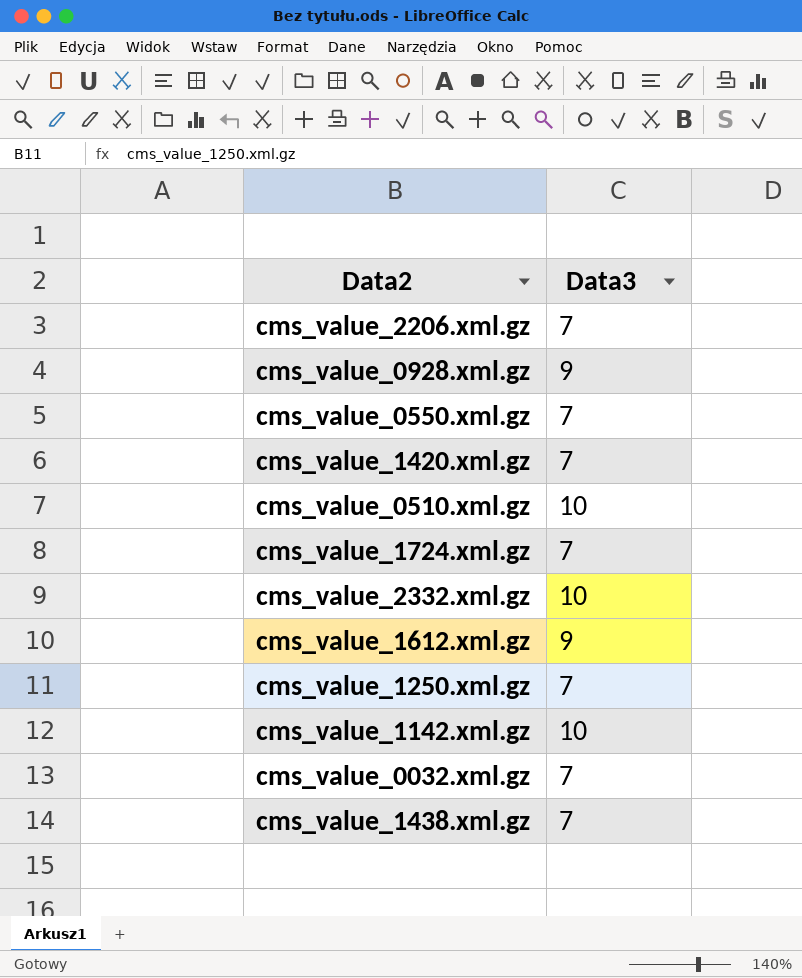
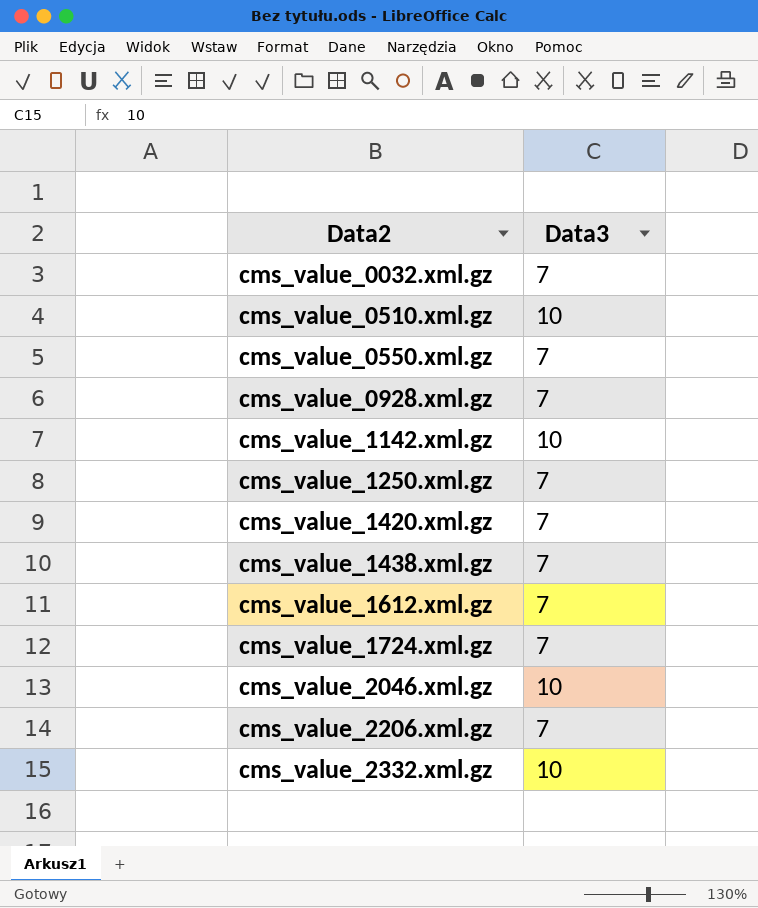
row order: none -> Data2 ascending
cms_value_0928.xml.gz | Data3: 9 -> 7
cms_value_1612.xml.gz | Data3: 9 -> 7
row cms_value_2046.xml.gz: none -> 10

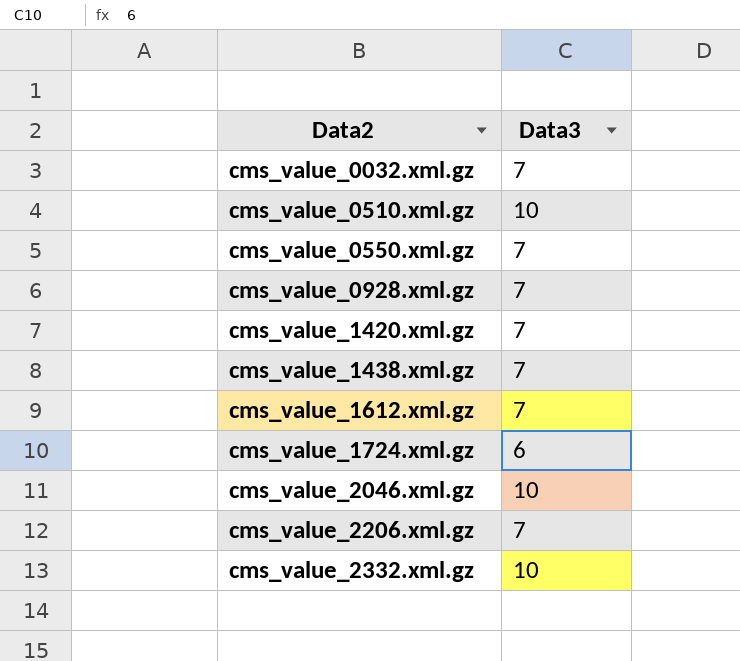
row cms_value_1142.xml.gz: 10 -> none
row cms_value_1250.xml.gz: 7 -> none
cms_value_1724.xml.gz | Data3: 7 -> 6

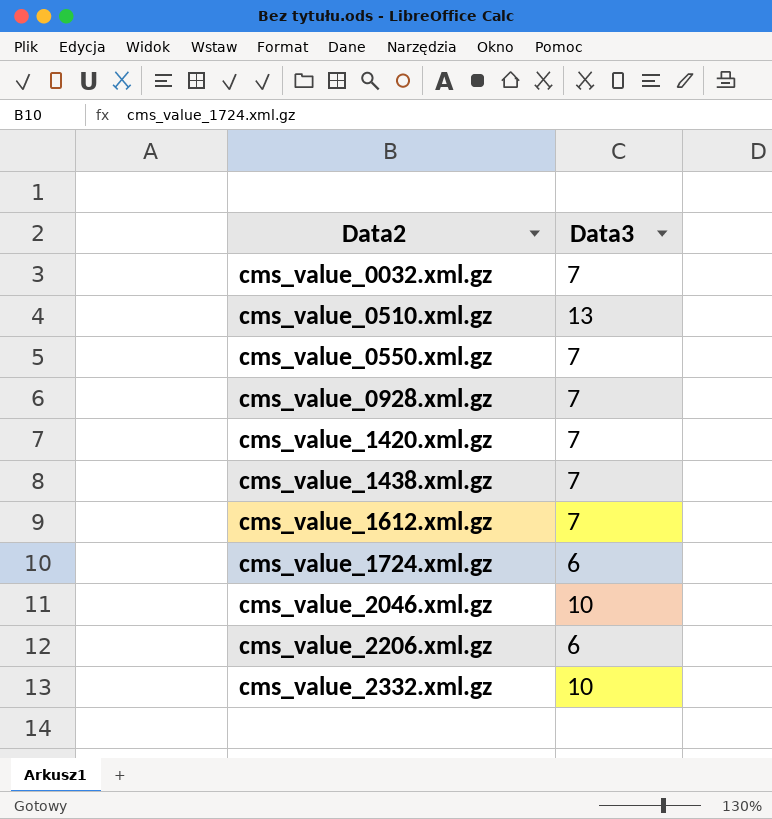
cms_value_0510.xml.gz | Data3: 10 -> 13
cms_value_2206.xml.gz | Data3: 7 -> 6

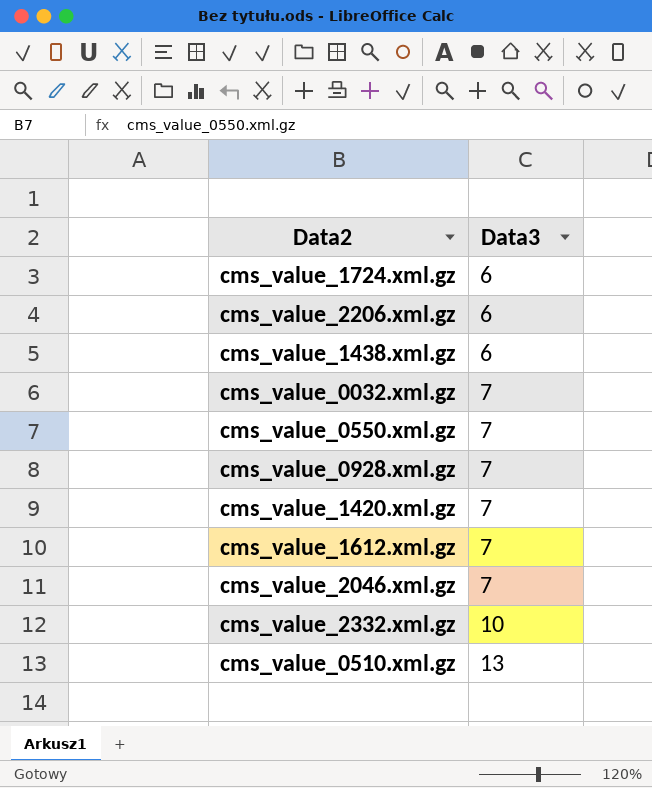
row order: Data2 ascending -> Data3 ascending
cms_value_1438.xml.gz | Data3: 7 -> 6
cms_value_2046.xml.gz | Data3: 10 -> 7

